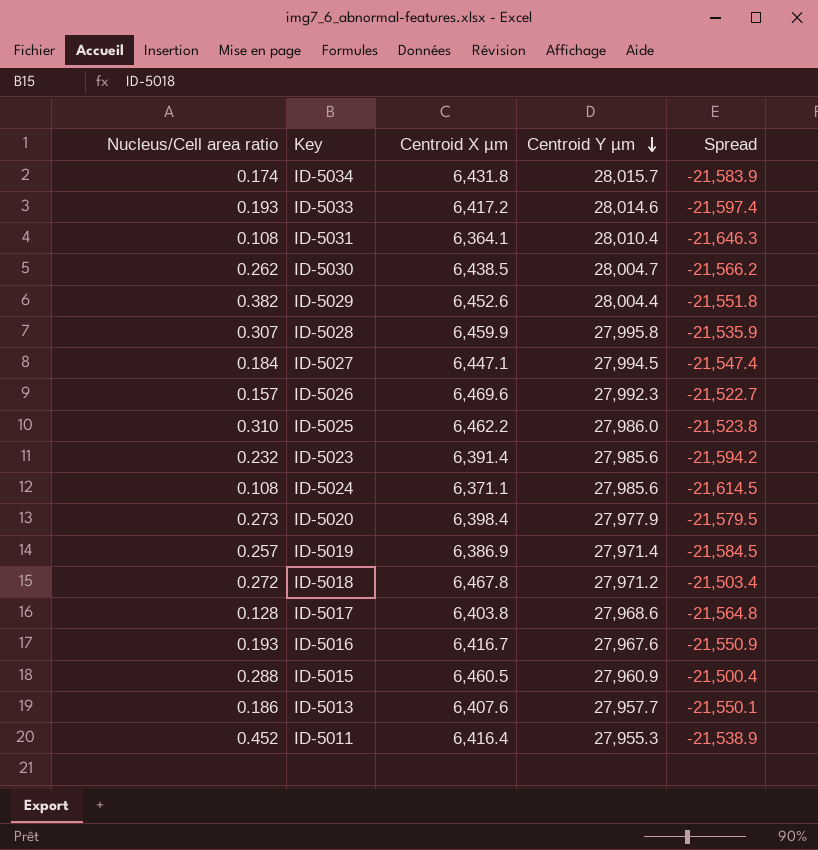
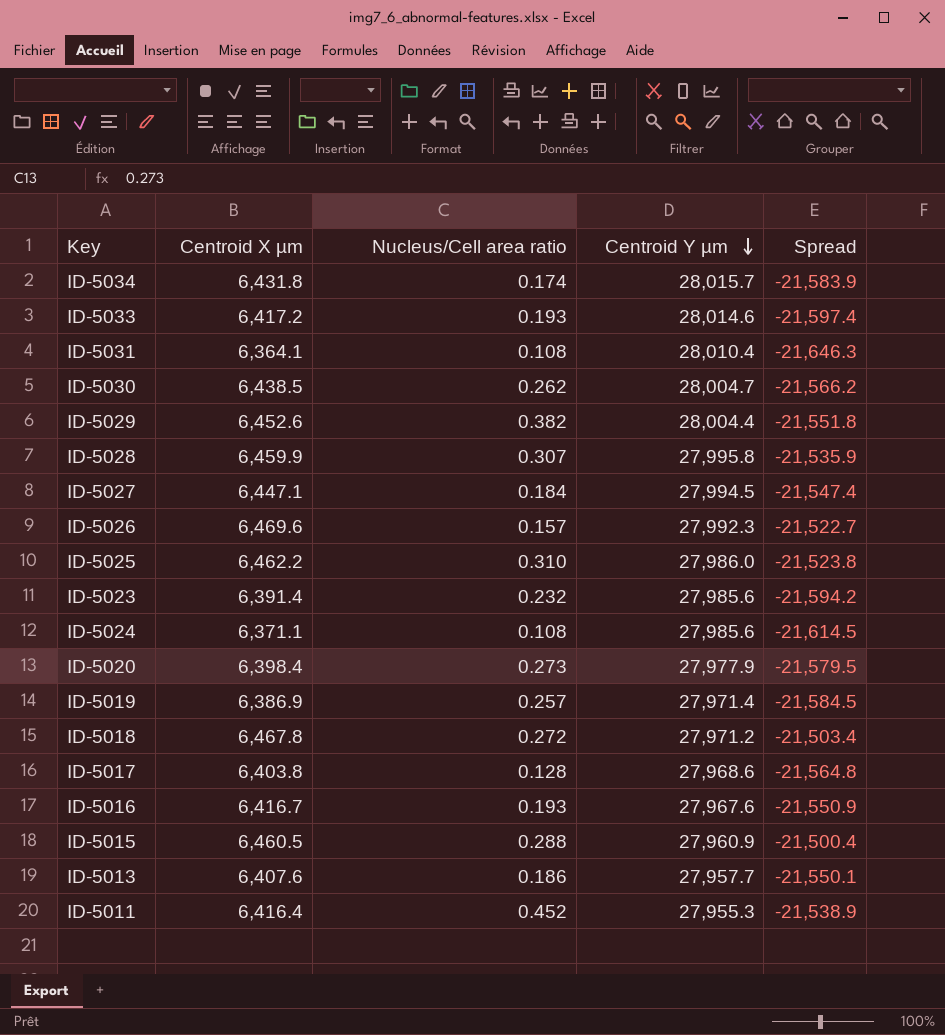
column Nucleus/Cell area ratio | position: 1 -> 3

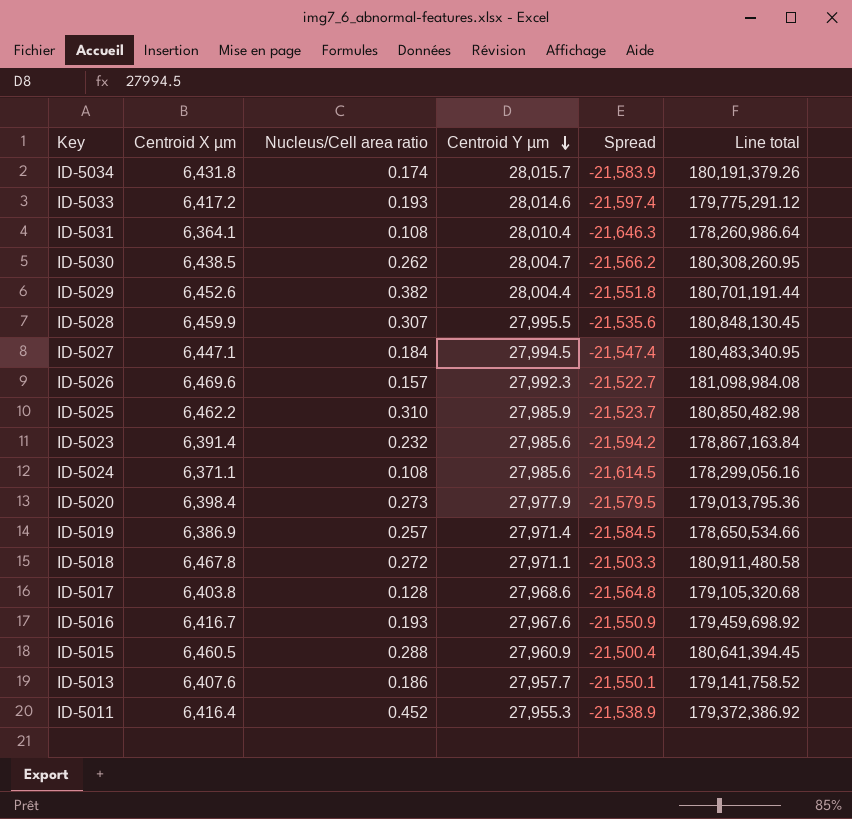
column Line total | formula: none -> [Centroid X µm] * [Centroid Y µm]
ID-5028 | Centroid Y µm: 27,995.8 -> 27,995.5
ID-5028 | Spread: -21,535.9 -> -21,535.6
ID-5025 | Centroid Y µm: 27,986.0 -> 27,985.9
ID-5025 | Spread: -21,523.8 -> -21,523.7
ID-5018 | Centroid Y µm: 27,971.2 -> 27,971.1
ID-5018 | Spread: -21,503.4 -> -21,503.3

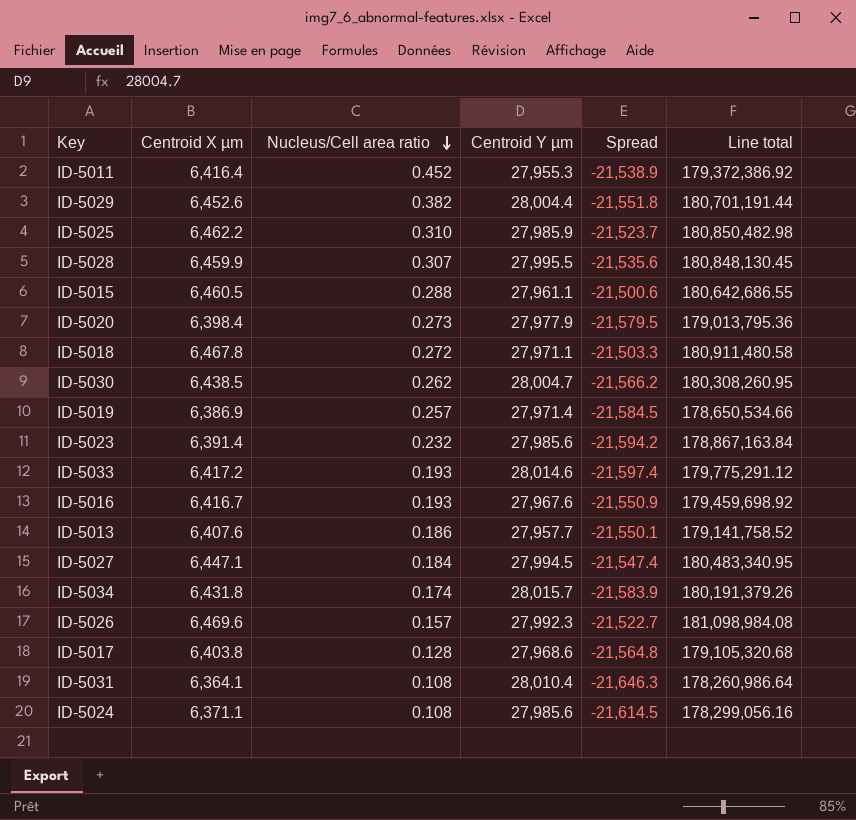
row order: Centroid Y µm descending -> Nucleus/Cell area ratio descending
ID-5015 | Centroid Y µm: 27,960.9 -> 27,961.1
ID-5015 | Spread: -21,500.4 -> -21,500.6
ID-5015 | Line total: 180,641,394.45 -> 180,642,686.55

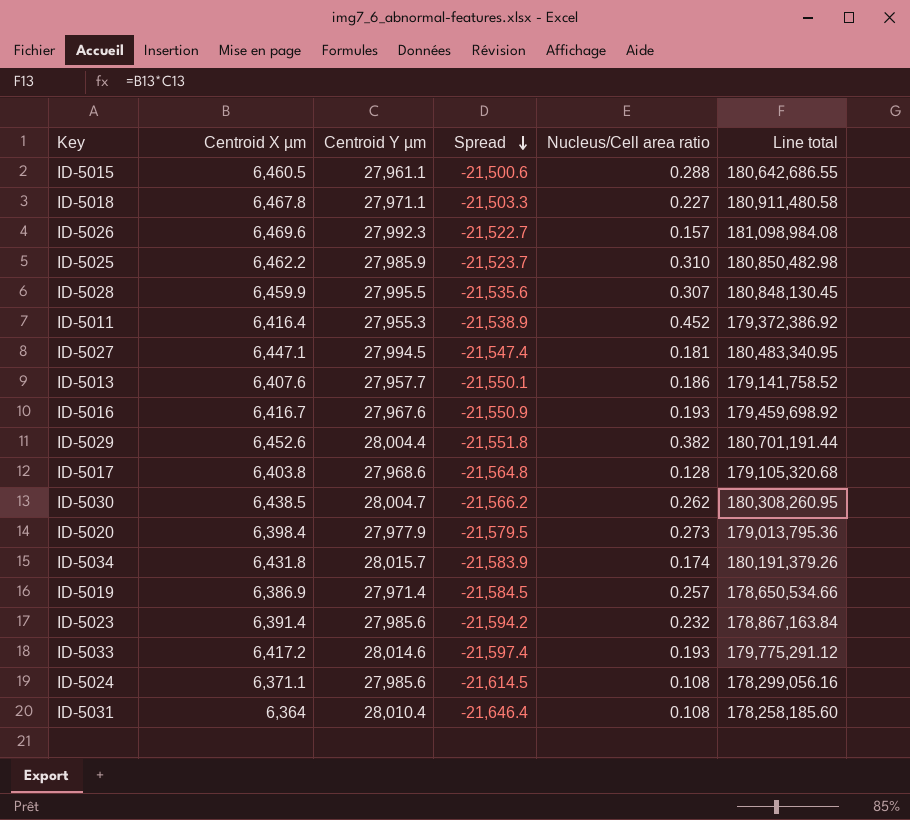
row order: Nucleus/Cell area ratio descending -> Spread descending
column Nucleus/Cell area ratio | position: 3 -> 5
ID-5018 | Nucleus/Cell area ratio: 0.272 -> 0.227
ID-5027 | Nucleus/Cell area ratio: 0.184 -> 0.181
ID-5031 | Centroid X µm: 6,364.1 -> 6,364
ID-5031 | Spread: -21,646.3 -> -21,646.4
ID-5031 | Line total: 178,260,986.64 -> 178,258,185.60

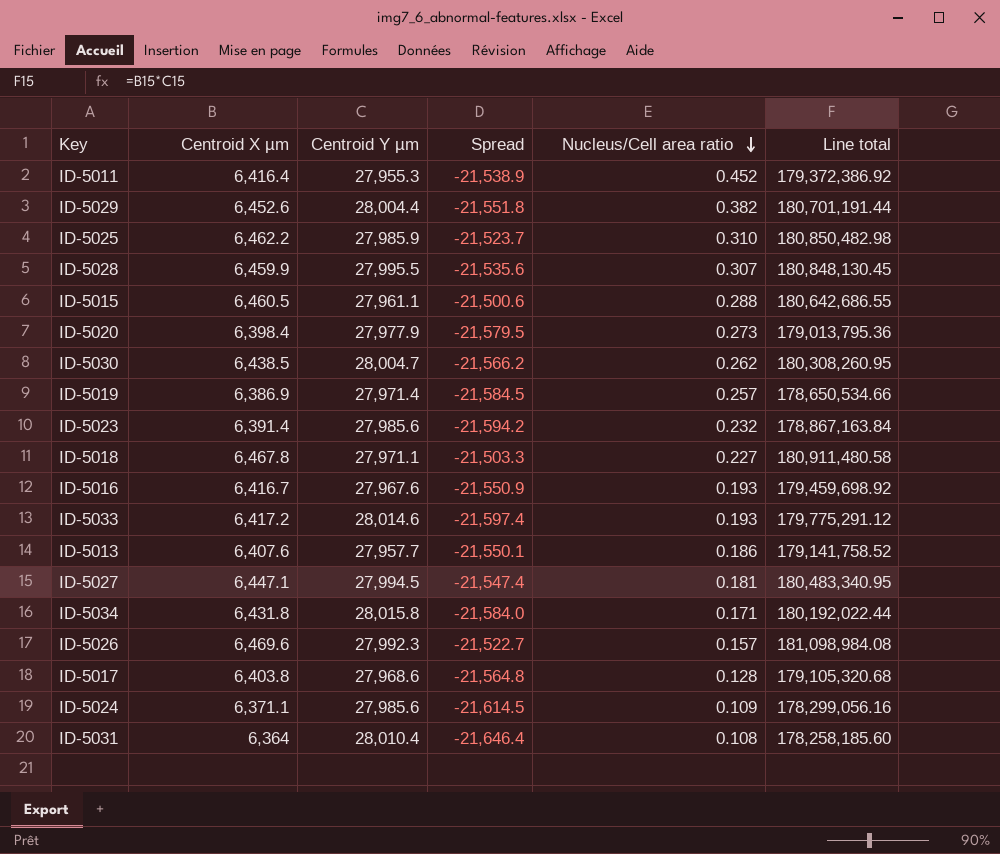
row order: Spread descending -> Nucleus/Cell area ratio descending
ID-5034 | Centroid Y µm: 28,015.7 -> 28,015.8
ID-5034 | Spread: -21,583.9 -> -21,584.0
ID-5034 | Nucleus/Cell area ratio: 0.174 -> 0.171
ID-5034 | Line total: 180,191,379.26 -> 180,192,022.44
ID-5024 | Nucleus/Cell area ratio: 0.108 -> 0.109

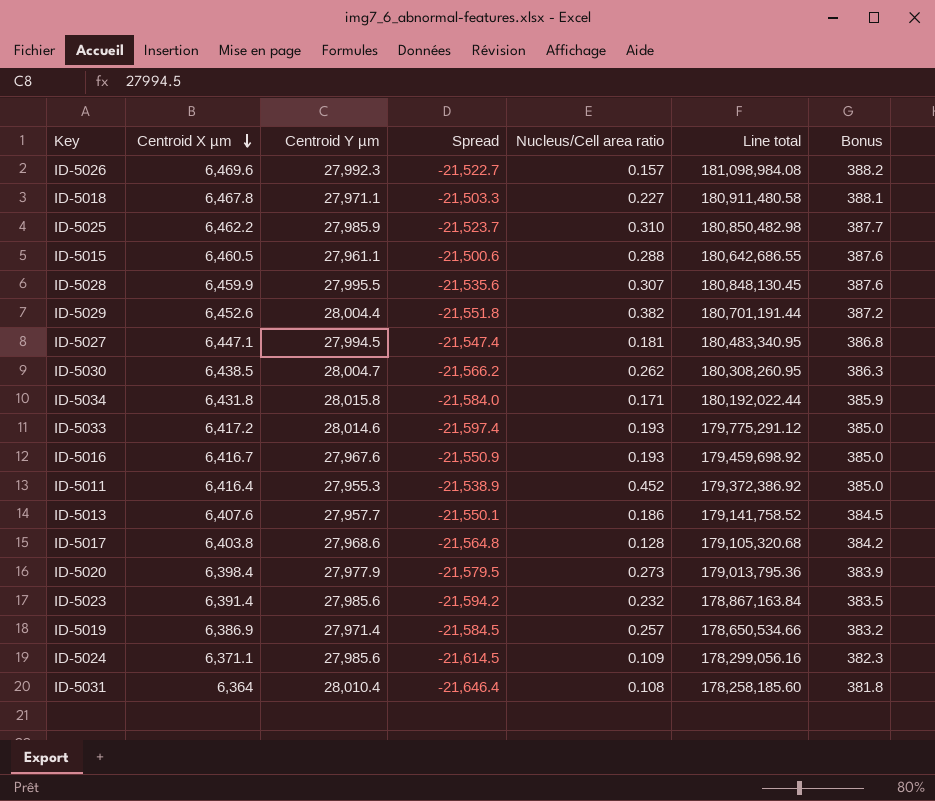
row order: Nucleus/Cell area ratio descending -> Centroid X µm descending
column Bonus | formula: none -> [Centroid X µm] * 0.06

